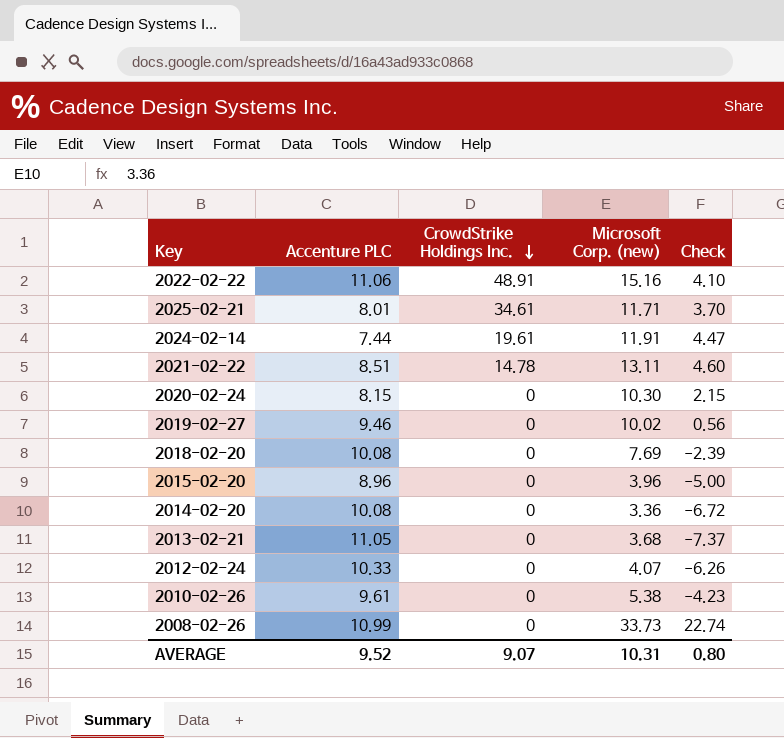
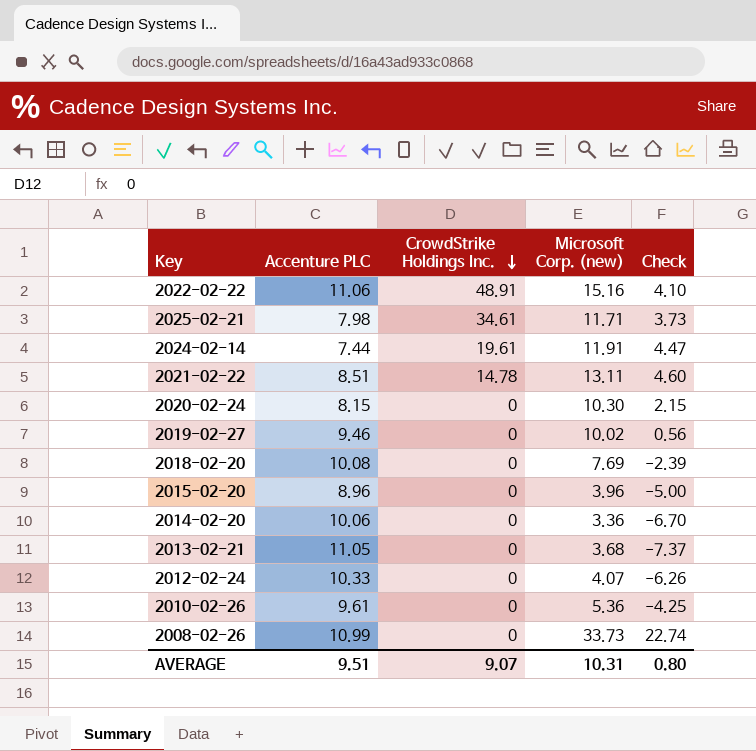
2025-02-21 | Accenture PLC: 8.01 -> 7.98
2025-02-21 | Check: 3.70 -> 3.73
2014-02-20 | Accenture PLC: 10.08 -> 10.06
2014-02-20 | Check: -6.72 -> -6.70
2010-02-26 | Microsoft Corp. (new): 5.38 -> 5.36
2010-02-26 | Check: -4.23 -> -4.25
AVERAGE | Accenture PLC: 9.52 -> 9.51

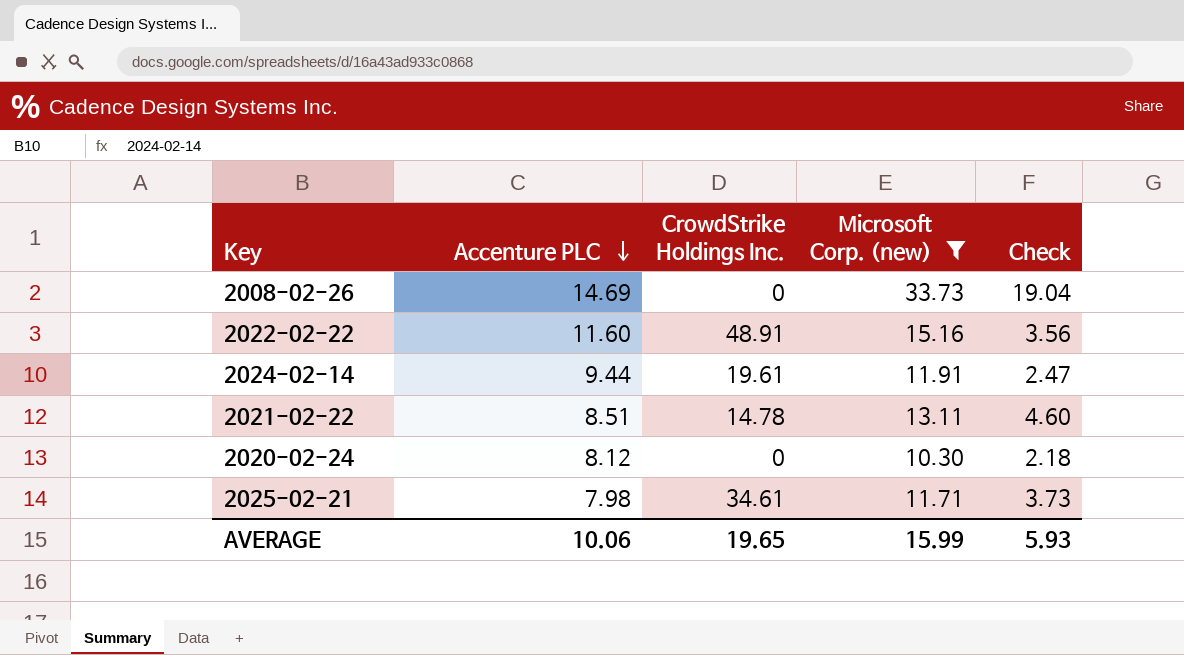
filter: none -> Microsoft Corp. (new) >= 10.30
row order: CrowdStrike Holdings Inc. descending -> Accenture PLC descending
2008-02-26 | Accenture PLC: 10.99 -> 14.69
2008-02-26 | Check: 22.74 -> 19.04
2022-02-22 | Accenture PLC: 11.06 -> 11.60
2022-02-22 | Check: 4.10 -> 3.56
2024-02-14 | Accenture PLC: 7.44 -> 9.44
2024-02-14 | Check: 4.47 -> 2.47
2020-02-24 | Accenture PLC: 8.15 -> 8.12
2020-02-24 | Check: 2.15 -> 2.18
AVERAGE | Accenture PLC: 9.51 -> 10.06
AVERAGE | CrowdStrike Holdings Inc.: 9.07 -> 19.65
AVERAGE | Microsoft Corp. (new): 10.31 -> 15.99
AVERAGE | Check: 0.80 -> 5.93

